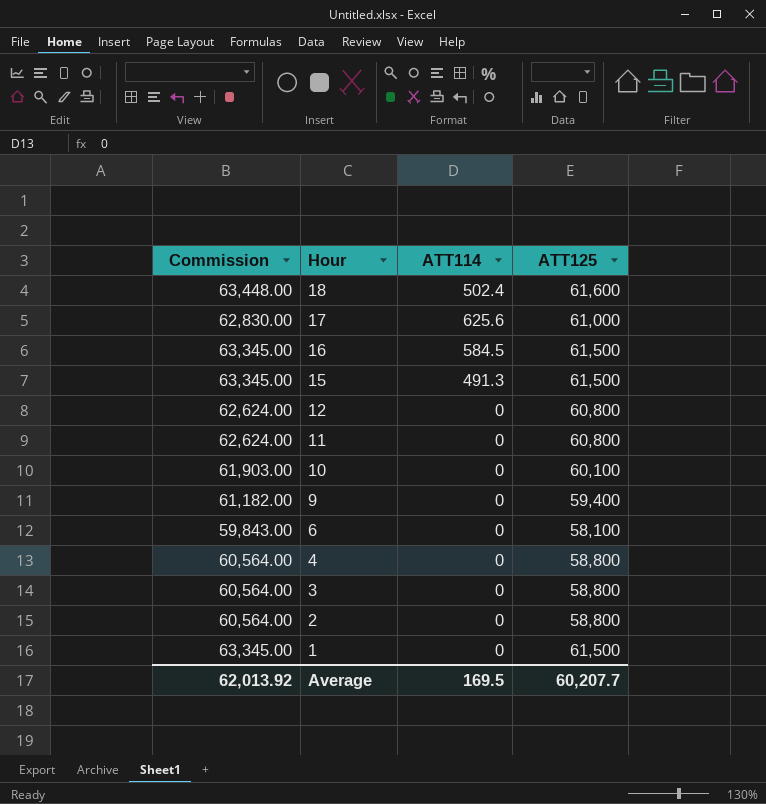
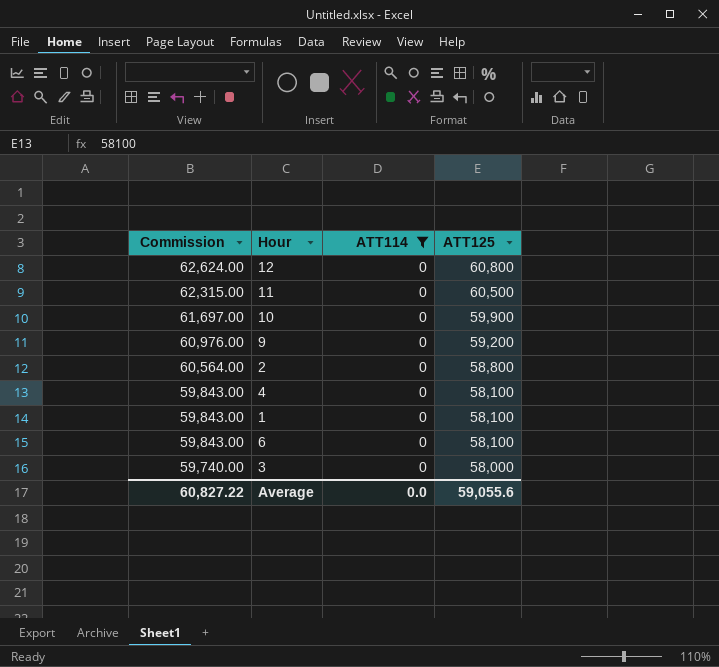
filter: none -> ATT114 = 0
row order: Hour descending -> Commission descending
11 | Commission: 62,624.00 -> 62,315.00
11 | ATT125: 60,800 -> 60,500
10 | Commission: 61,903.00 -> 61,697.00
10 | ATT125: 60,100 -> 59,900
9 | Commission: 61,182.00 -> 60,976.00
9 | ATT125: 59,400 -> 59,200
4 | Commission: 60,564.00 -> 59,843.00
4 | ATT125: 58,800 -> 58,100
1 | Commission: 63,345.00 -> 59,843.00
1 | ATT125: 61,500 -> 58,100
3 | Commission: 60,564.00 -> 59,740.00
3 | ATT125: 58,800 -> 58,000
Average | Commission: 62,013.92 -> 60,827.22
Average | ATT114: 169.5 -> 0.0
Average | ATT125: 60,207.7 -> 59,055.6

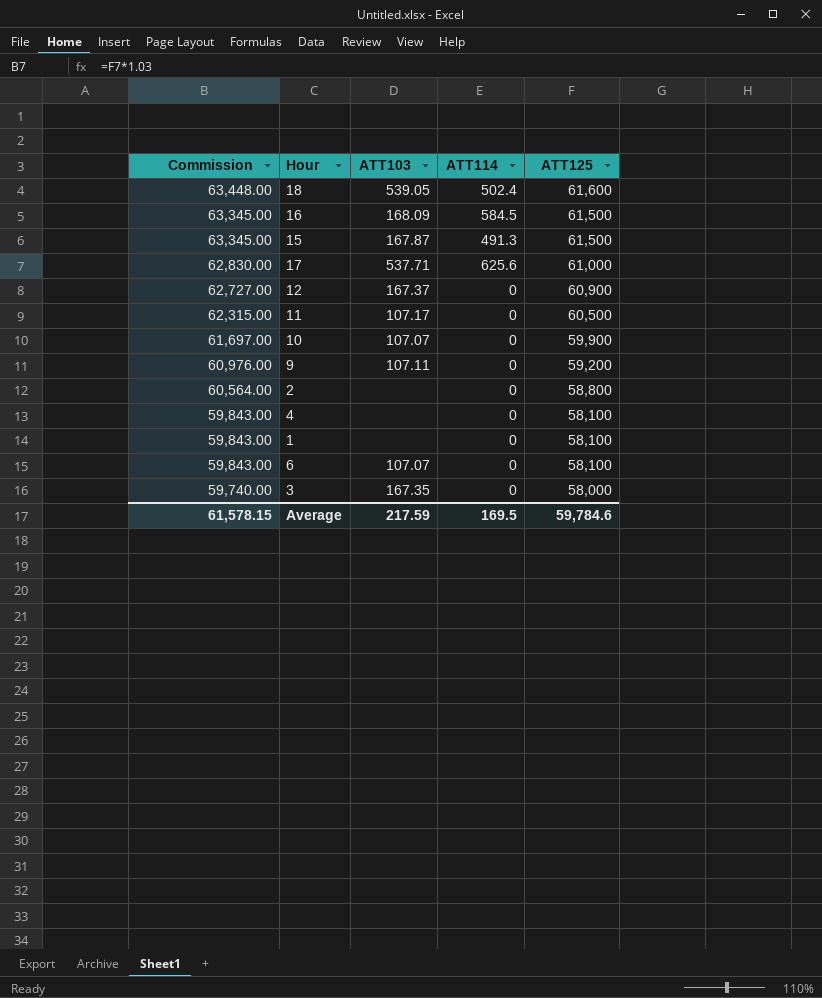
filter: ATT114 = 0 -> none
column ATT103 | position: none -> 3
12 | Commission: 62,624.00 -> 62,727.00
12 | ATT125: 60,800 -> 60,900
Average | Commission: 60,827.22 -> 61,578.15
Average | ATT114: 0.0 -> 169.5
Average | ATT125: 59,055.6 -> 59,784.6

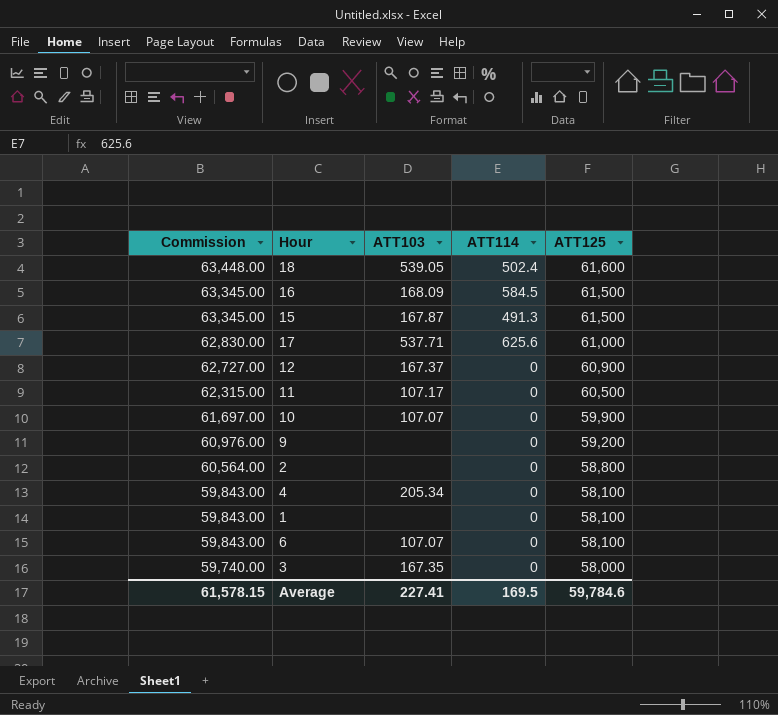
9 | ATT103: 107.11 -> none
4 | ATT103: none -> 205.34
Average | ATT103: 217.59 -> 227.41

